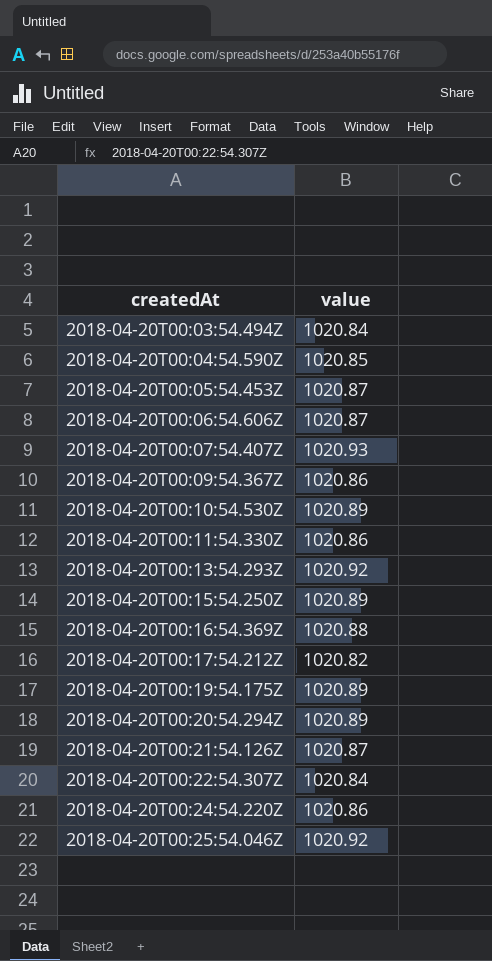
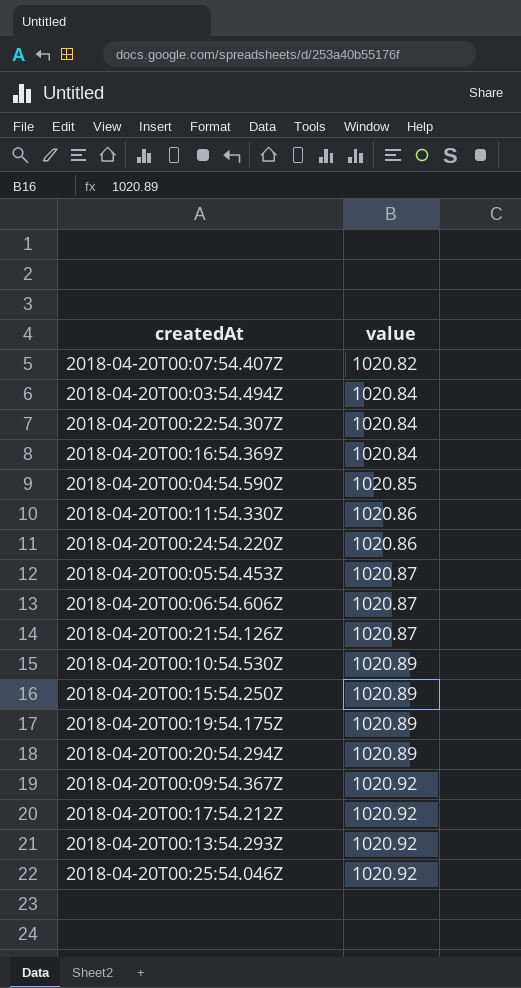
row order: createdAt ascending -> value ascending
2018-04-20T00:07:54.407Z | value: 1020.93 -> 1020.82
2018-04-20T00:16:54.369Z | value: 1020.88 -> 1020.84
2018-04-20T00:09:54.367Z | value: 1020.86 -> 1020.92
2018-04-20T00:17:54.212Z | value: 1020.82 -> 1020.92

